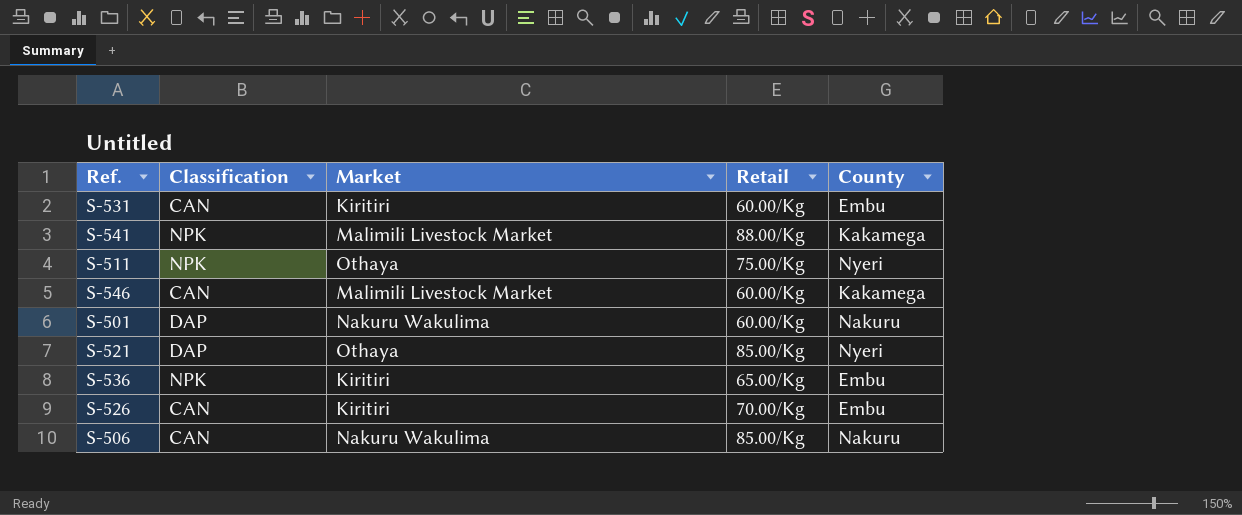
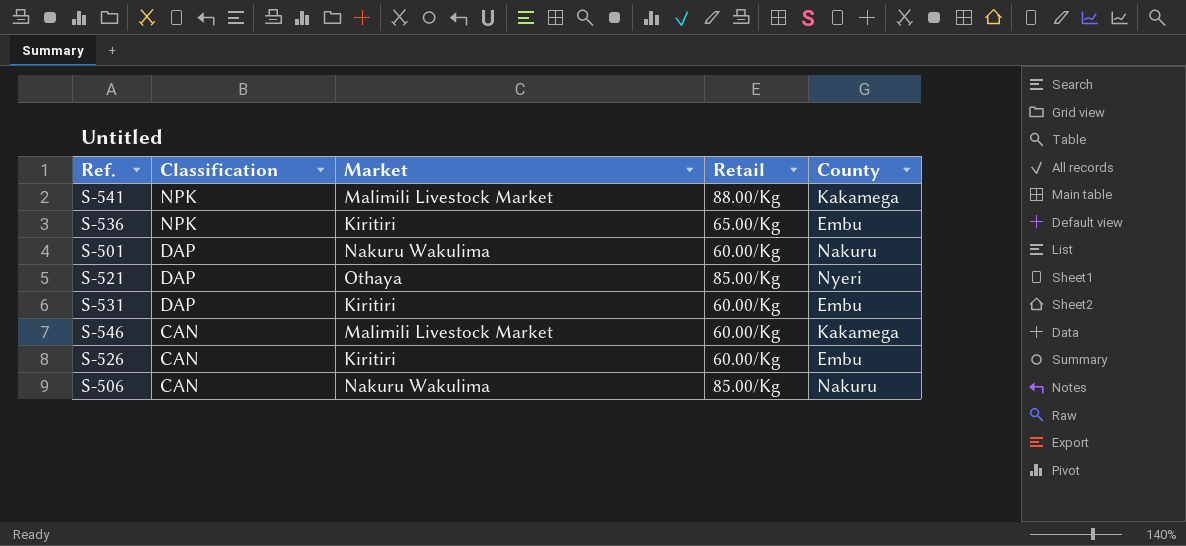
row order: none -> Classification descending
row S-511: NPK | Othaya | 75.00/Kg | Nyeri -> none
S-531 | Classification: CAN -> DAP
S-526 | Retail: 70.00/Kg -> 60.00/Kg

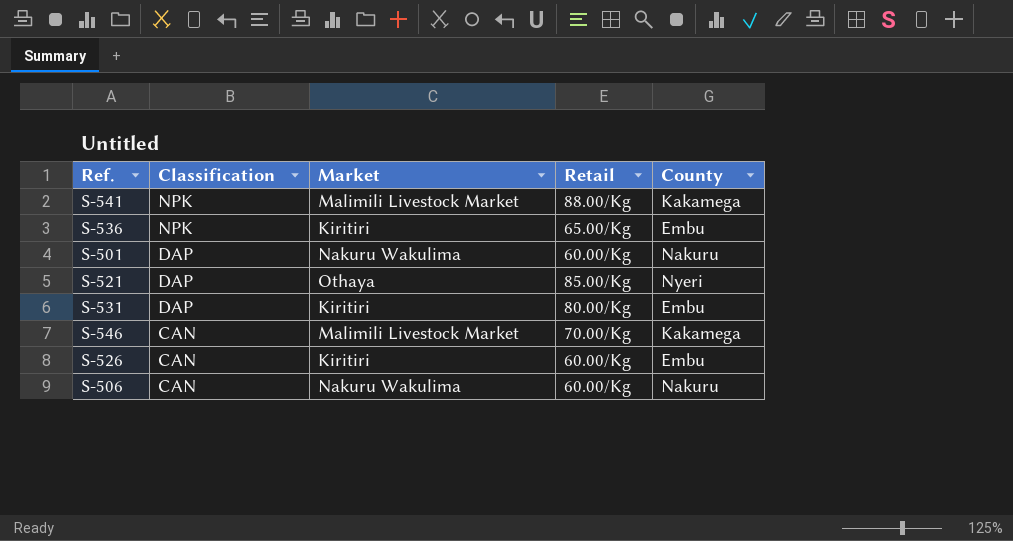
S-531 | Retail: 60.00/Kg -> 80.00/Kg
S-546 | Retail: 60.00/Kg -> 70.00/Kg
S-506 | Retail: 85.00/Kg -> 60.00/Kg

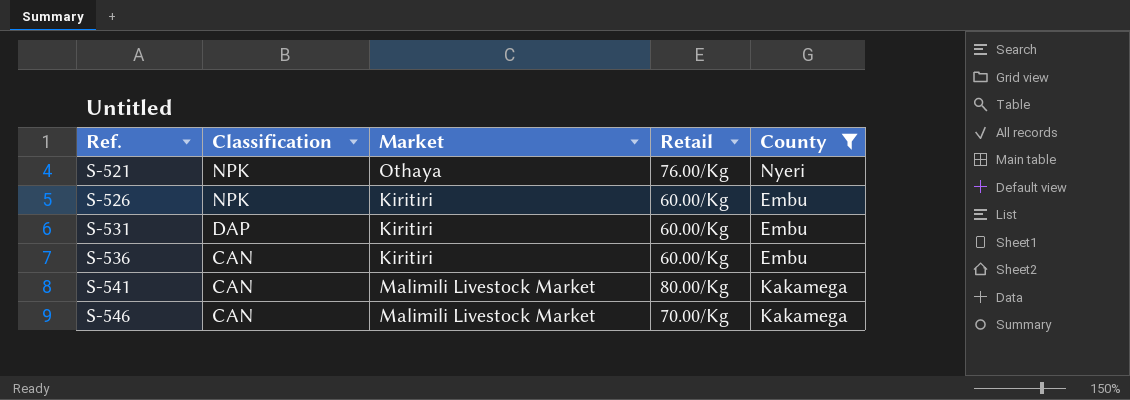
filter: none -> County != Nakuru
row order: Classification descending -> Ref. ascending
S-521 | Classification: DAP -> NPK
S-521 | Retail: 85.00/Kg -> 76.00/Kg
S-526 | Classification: CAN -> NPK
S-531 | Retail: 80.00/Kg -> 60.00/Kg
S-536 | Classification: NPK -> CAN
S-536 | Retail: 65.00/Kg -> 60.00/Kg
S-541 | Classification: NPK -> CAN
S-541 | Retail: 88.00/Kg -> 80.00/Kg

